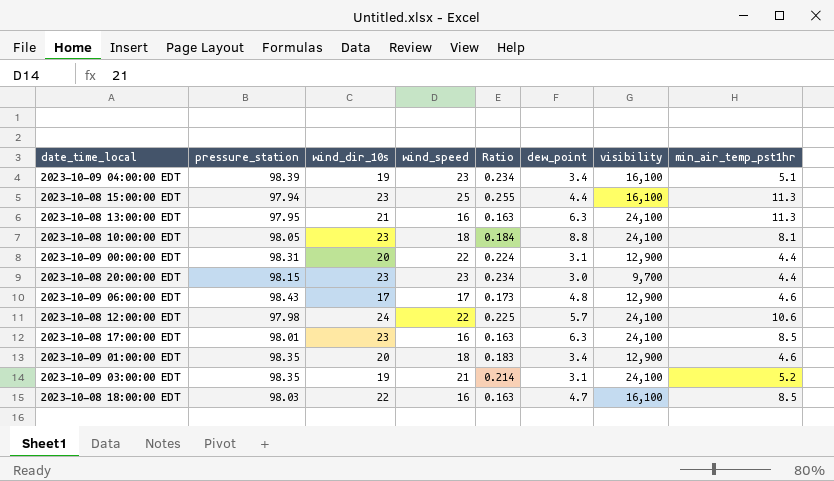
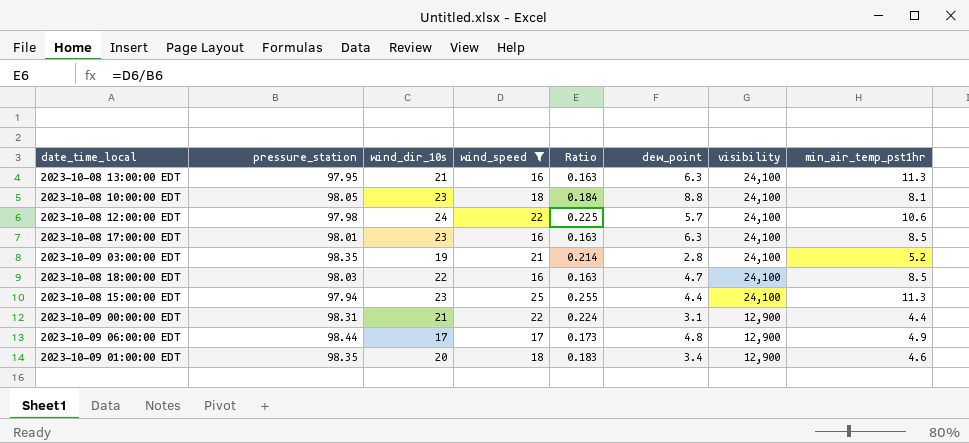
filter: none -> wind_speed != 23
row order: none -> visibility descending
2023-10-09 03:00:00 EDT | dew_point: 3.1 -> 2.8
2023-10-08 18:00:00 EDT | visibility: 16,100 -> 24,100
2023-10-08 15:00:00 EDT | visibility: 16,100 -> 24,100
2023-10-09 00:00:00 EDT | wind_dir_10s: 20 -> 21
2023-10-09 06:00:00 EDT | pressure_station: 98.43 -> 98.44
2023-10-09 06:00:00 EDT | min_air_temp_pst1hr: 4.6 -> 4.9

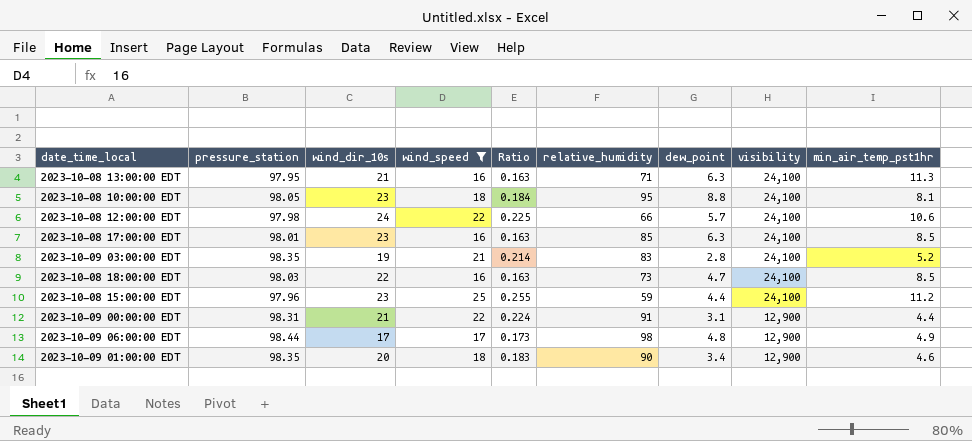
column relative_humidity | position: none -> 6
2023-10-08 15:00:00 EDT | pressure_station: 97.94 -> 97.96
2023-10-08 15:00:00 EDT | min_air_temp_pst1hr: 11.3 -> 11.2

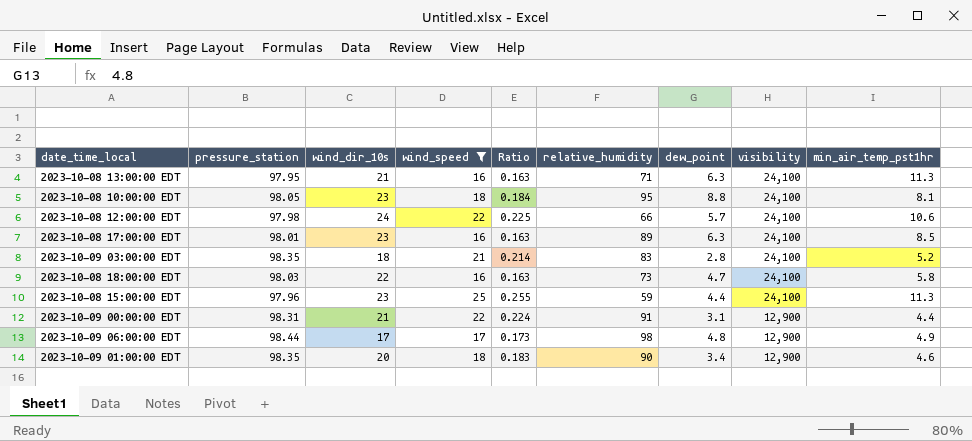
2023-10-08 17:00:00 EDT | relative_humidity: 85 -> 89
2023-10-09 03:00:00 EDT | wind_dir_10s: 19 -> 18
2023-10-08 18:00:00 EDT | min_air_temp_pst1hr: 8.5 -> 5.8
2023-10-08 15:00:00 EDT | min_air_temp_pst1hr: 11.2 -> 11.3

